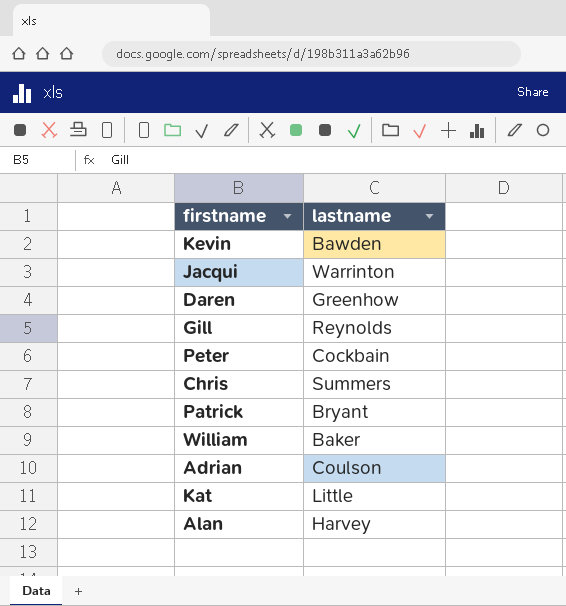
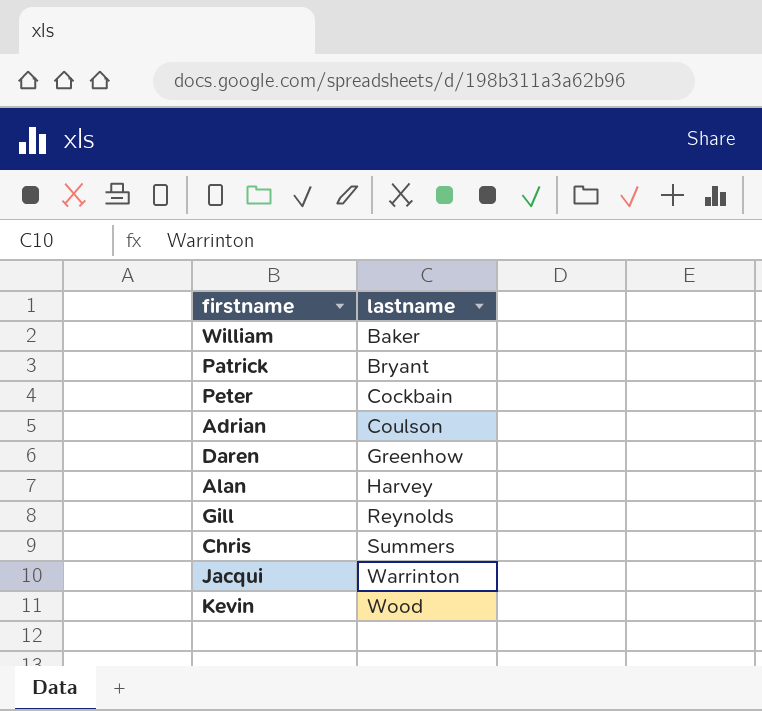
row order: none -> lastname ascending
row Kat: Little -> none
Kevin | lastname: Bawden -> Wood

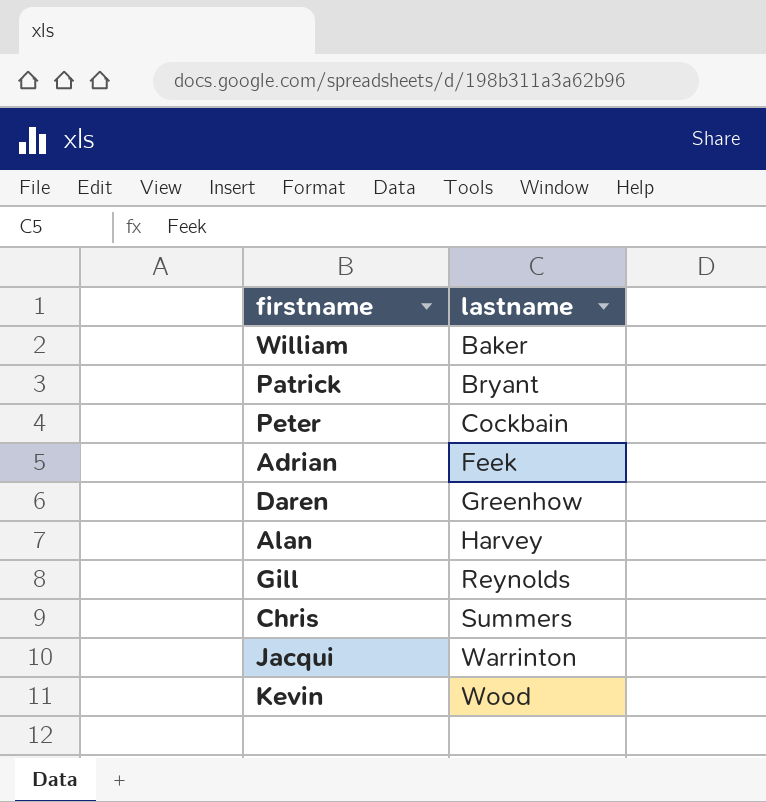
Adrian | lastname: Coulson -> Feek

